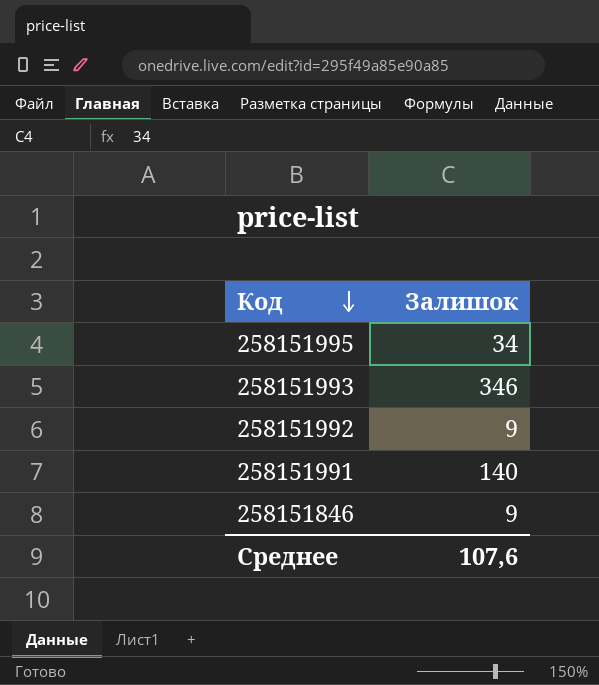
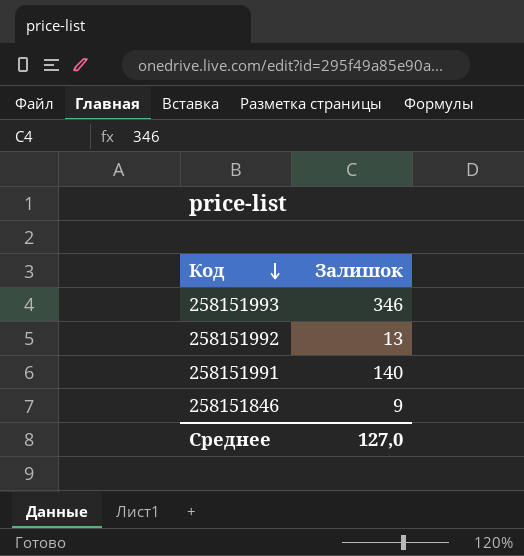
row 258151995: 34 -> none
258151992 | Залишок: 9 -> 13
Среднее | Залишок: 107,6 -> 127,0

